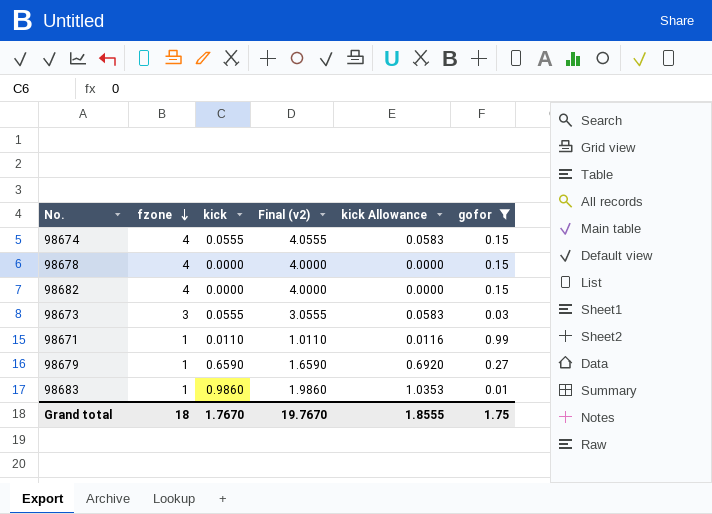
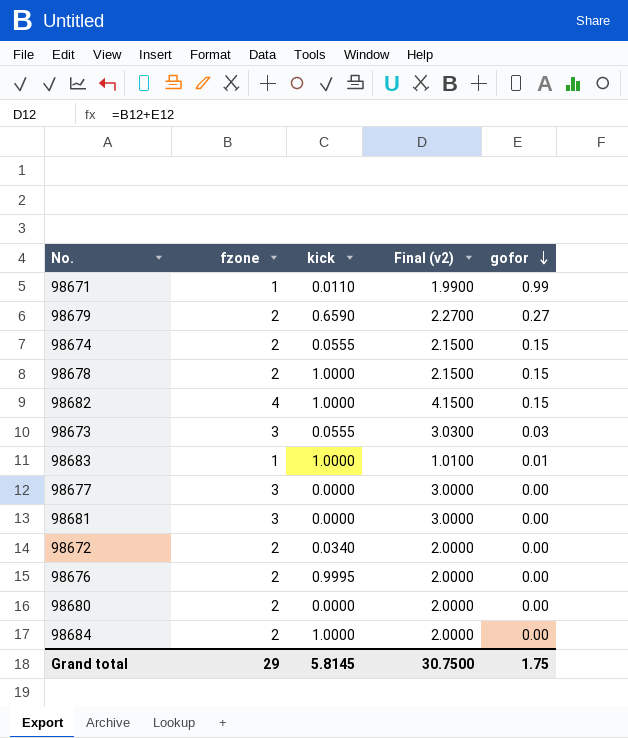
filter: gofor != 0.00 -> none
row order: fzone descending -> gofor descending
column kick Allowance | formula: [kick] * 1.05 -> none
column Final (v2) | formula: [fzone] + [kick] -> [fzone] + [gofor]
98679 | fzone: 1 -> 2
98674 | fzone: 4 -> 2
98678 | fzone: 4 -> 2
98678 | kick: 0.0000 -> 1.0000
98682 | kick: 0.0000 -> 1.0000
98683 | kick: 0.9860 -> 1.0000
Grand total | fzone: 18 -> 29
Grand total | kick: 1.7670 -> 5.8145
Grand total | Final (v2): 19.7670 -> 30.7500

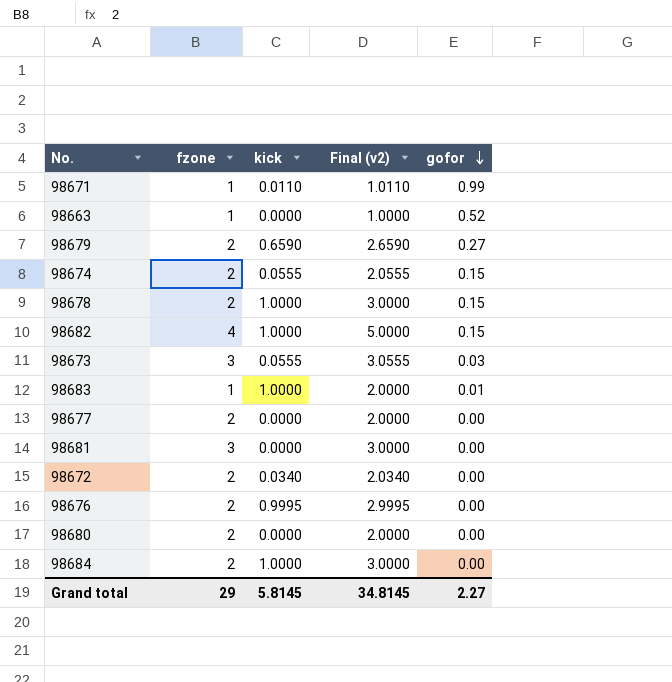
column Final (v2) | formula: [fzone] + [gofor] -> [fzone] + [kick]
row 98663: none -> 1 | 0.0000 | 1.0000 | 0.52
98677 | fzone: 3 -> 2
Grand total | Final (v2): 30.7500 -> 34.8145
Grand total | gofor: 1.75 -> 2.27

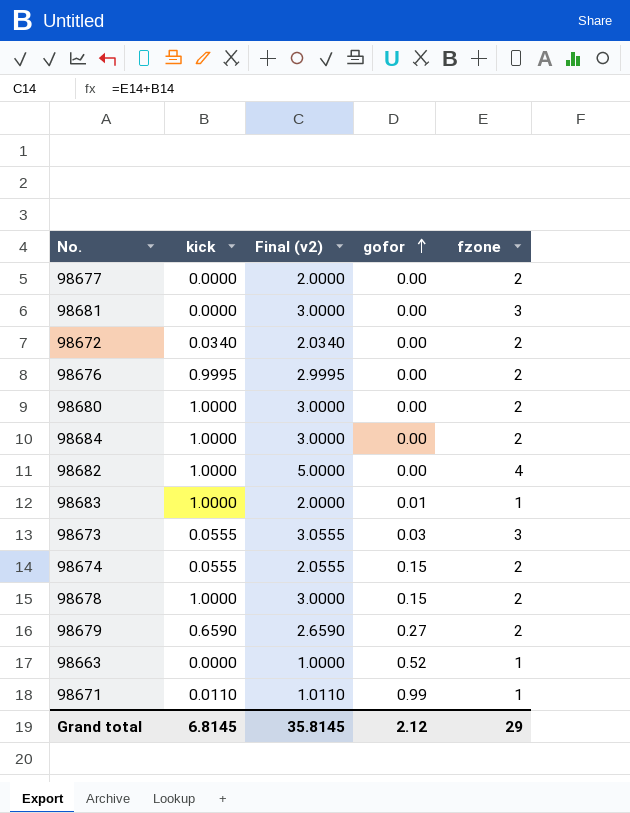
row order: gofor descending -> gofor ascending
column fzone | position: 2 -> 5
98680 | kick: 0.0000 -> 1.0000
98680 | Final (v2): 2.0000 -> 3.0000
98682 | gofor: 0.15 -> 0.00
Grand total | kick: 5.8145 -> 6.8145
Grand total | Final (v2): 34.8145 -> 35.8145
Grand total | gofor: 2.27 -> 2.12

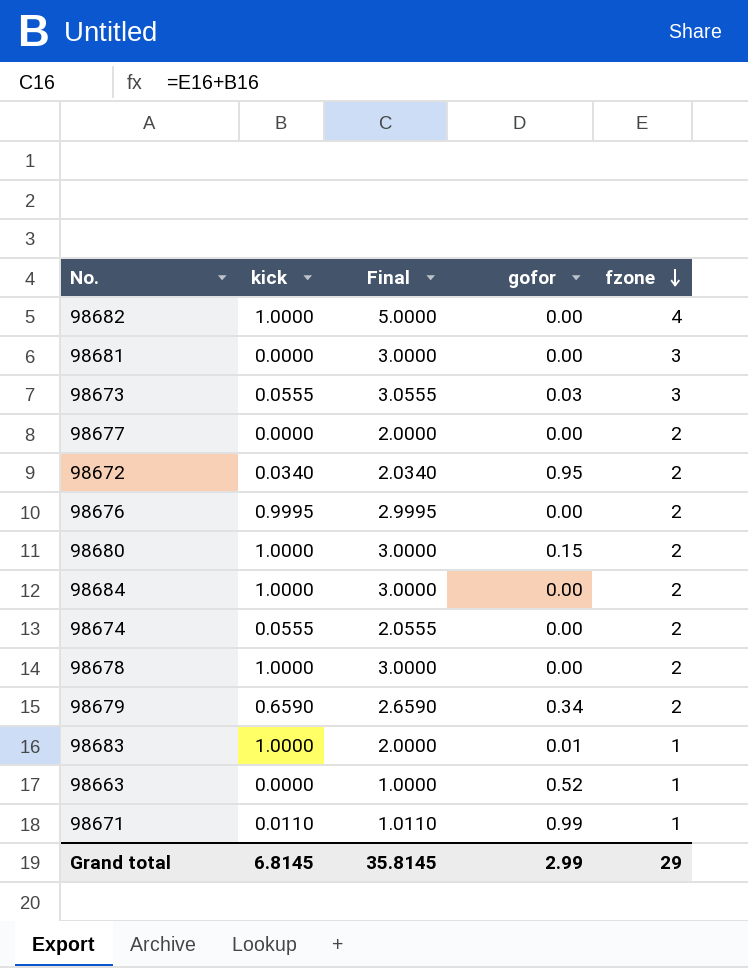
row order: gofor ascending -> fzone descending
column name: Final (v2) -> Final
98672 | gofor: 0.00 -> 0.95
98680 | gofor: 0.00 -> 0.15
98674 | gofor: 0.15 -> 0.00
98678 | gofor: 0.15 -> 0.00
98679 | gofor: 0.27 -> 0.34
Grand total | gofor: 2.12 -> 2.99

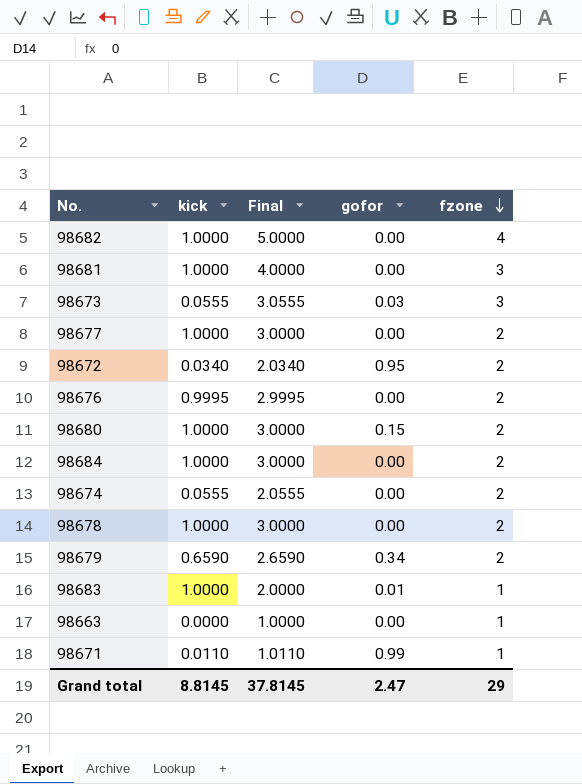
98681 | kick: 0.0000 -> 1.0000
98681 | Final: 3.0000 -> 4.0000
98677 | kick: 0.0000 -> 1.0000
98677 | Final: 2.0000 -> 3.0000
98663 | gofor: 0.52 -> 0.00
Grand total | kick: 6.8145 -> 8.8145
Grand total | Final: 35.8145 -> 37.8145
Grand total | gofor: 2.99 -> 2.47

